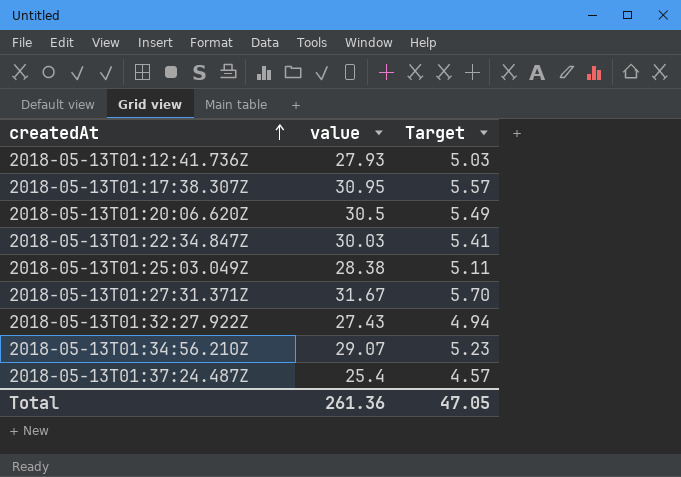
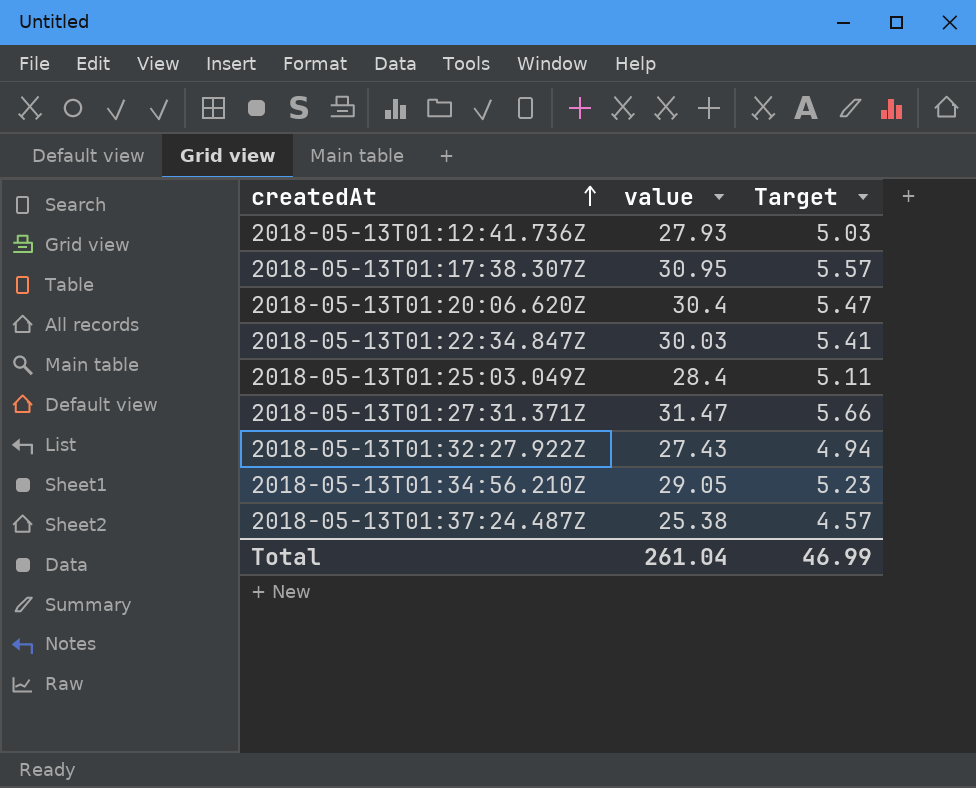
2018-05-13T01:20:06.620Z | value: 30.5 -> 30.4
2018-05-13T01:20:06.620Z | Target: 5.49 -> 5.47
2018-05-13T01:25:03.049Z | value: 28.38 -> 28.4
2018-05-13T01:27:31.371Z | value: 31.67 -> 31.47
2018-05-13T01:27:31.371Z | Target: 5.70 -> 5.66
2018-05-13T01:34:56.210Z | value: 29.07 -> 29.05
2018-05-13T01:37:24.487Z | value: 25.4 -> 25.38
Total | value: 261.36 -> 261.04
Total | Target: 47.05 -> 46.99

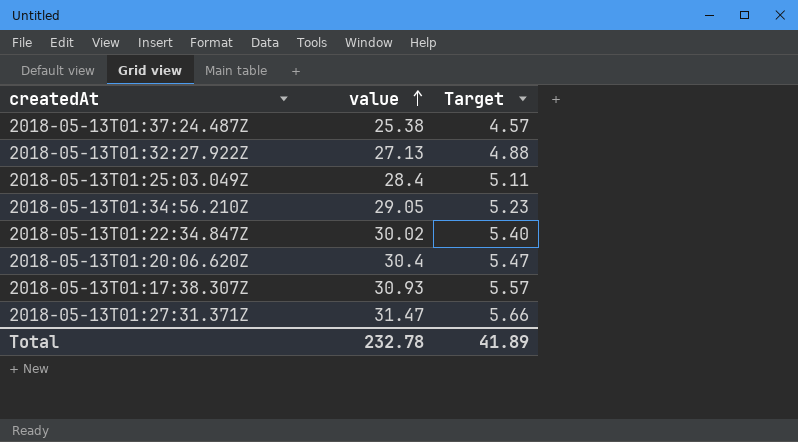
row order: createdAt ascending -> value ascending
row 2018-05-13T01:12:41.736Z: 27.93 | 5.03 -> none
2018-05-13T01:32:27.922Z | value: 27.43 -> 27.13
2018-05-13T01:32:27.922Z | Target: 4.94 -> 4.88
2018-05-13T01:22:34.847Z | value: 30.03 -> 30.02
2018-05-13T01:22:34.847Z | Target: 5.41 -> 5.40
2018-05-13T01:17:38.307Z | value: 30.95 -> 30.93
Total | value: 261.04 -> 232.78
Total | Target: 46.99 -> 41.89

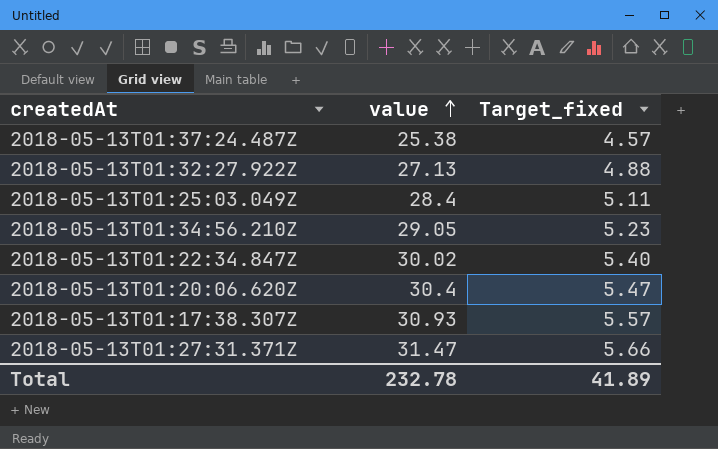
column name: Target -> Target_fixed

